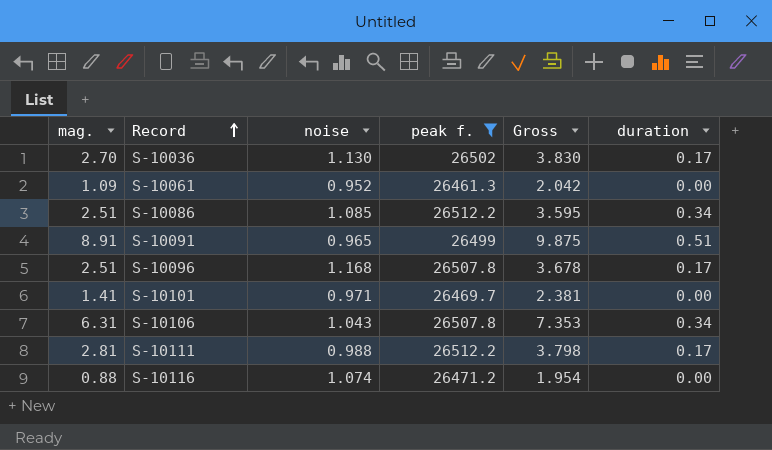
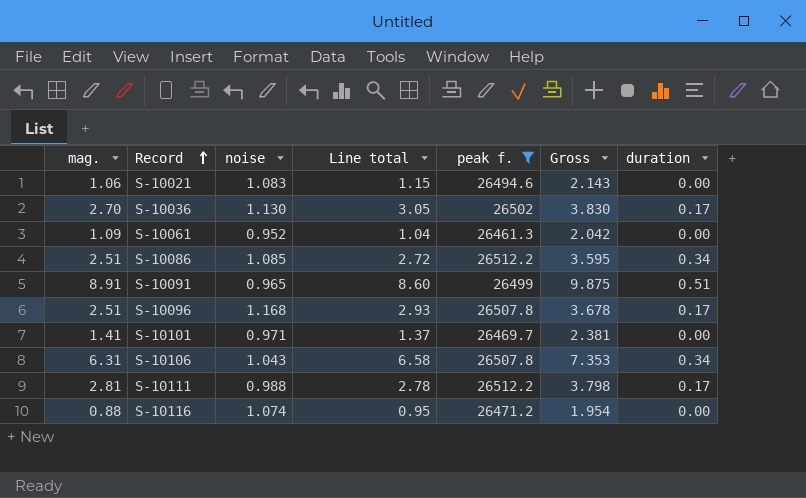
column Line total | formula: none -> [mag.] * [noise]
row S-10021: none -> 1.06 | 1.083 | 1.15 | 26494.6 | 2.143 | 0.00

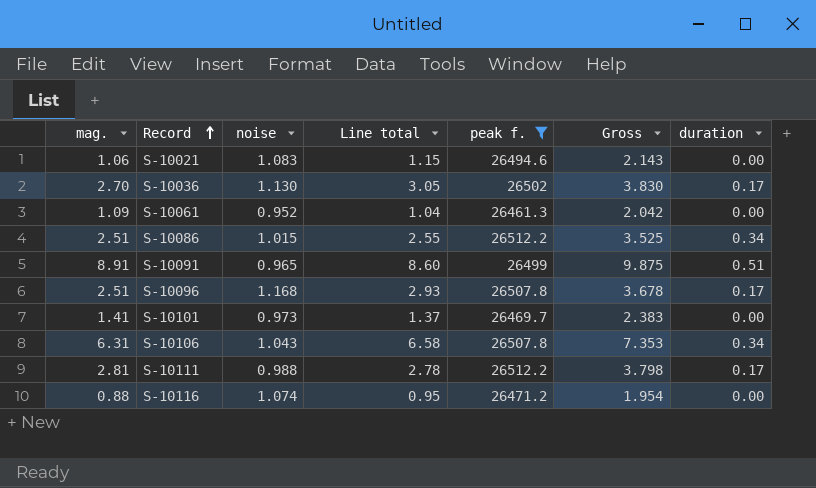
S-10086 | noise: 1.085 -> 1.015
S-10086 | Line total: 2.72 -> 2.55
S-10086 | Gross: 3.595 -> 3.525
S-10101 | noise: 0.971 -> 0.973
S-10101 | Gross: 2.381 -> 2.383

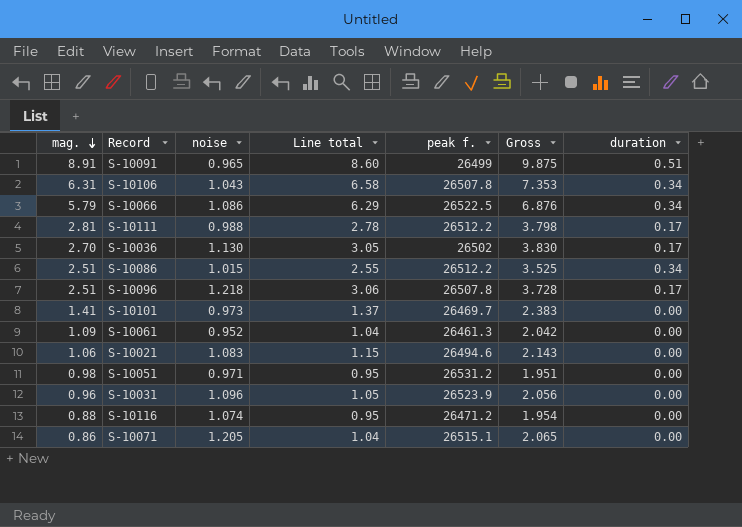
filter: peak f. <= 26512.2 -> none
row order: Record ascending -> mag. descending
S-10096 | noise: 1.168 -> 1.218
S-10096 | Line total: 2.93 -> 3.06
S-10096 | Gross: 3.678 -> 3.728

